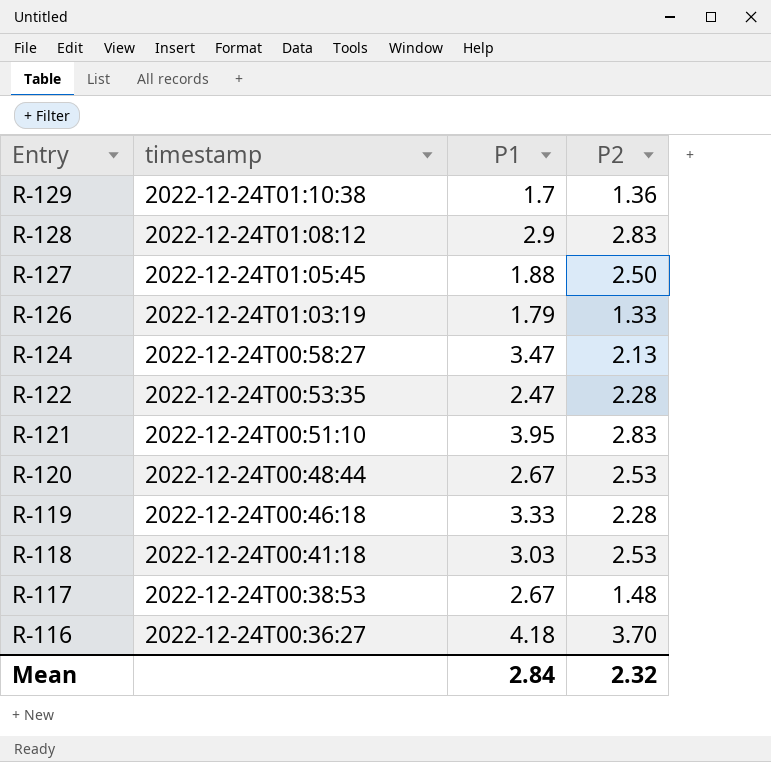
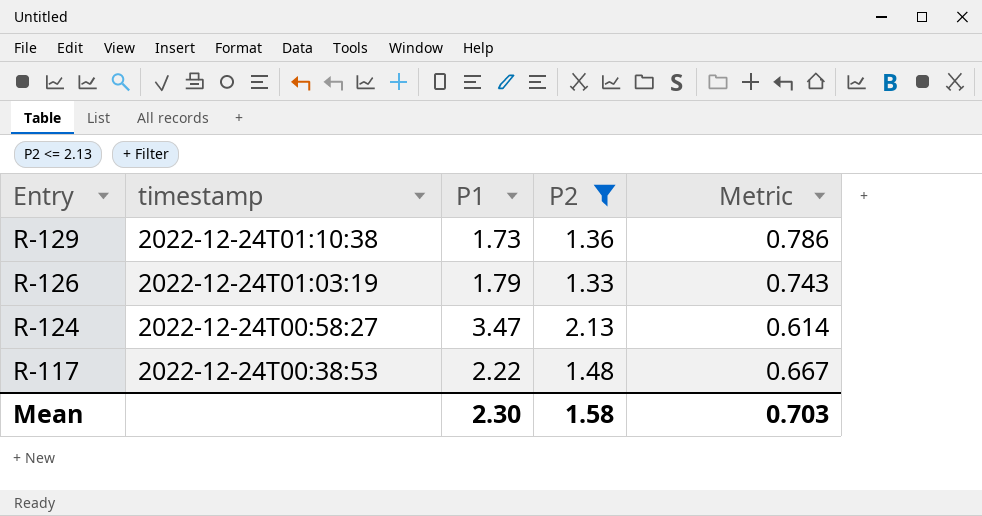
filter: none -> P2 <= 2.13
column Metric | formula: none -> [P2] / [P1]
R-129 | P1: 1.7 -> 1.73
R-117 | P1: 2.67 -> 2.22
Mean | P1: 2.84 -> 2.30
Mean | P2: 2.32 -> 1.58

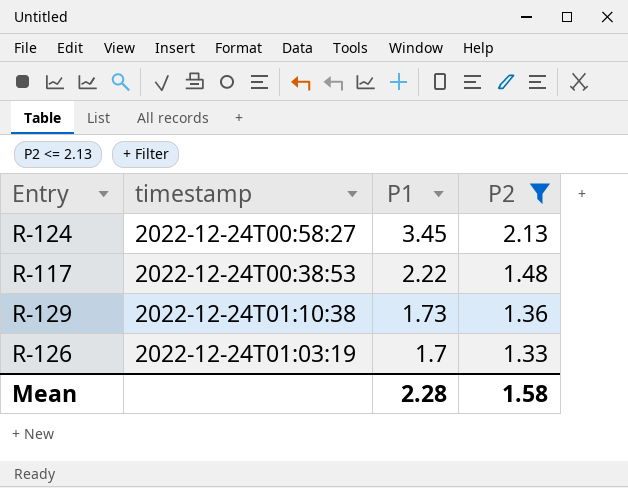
row order: Entry descending -> P1 descending
column Metric | formula: [P2] / [P1] -> none
R-124 | P1: 3.47 -> 3.45
R-126 | P1: 1.79 -> 1.7
Mean | P1: 2.30 -> 2.28

